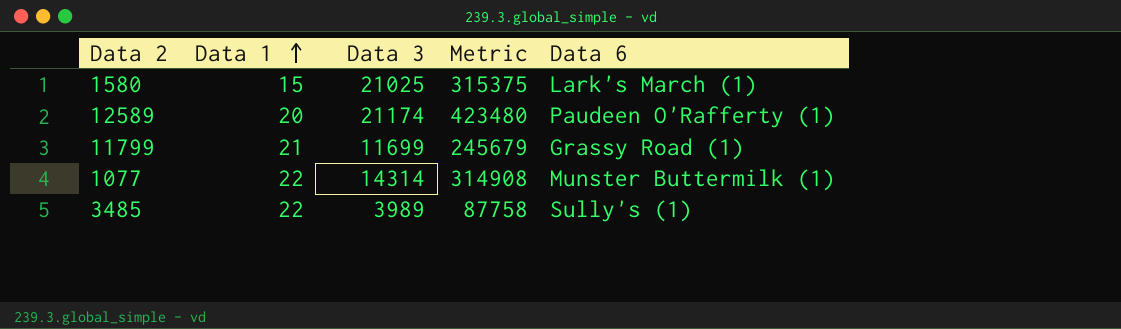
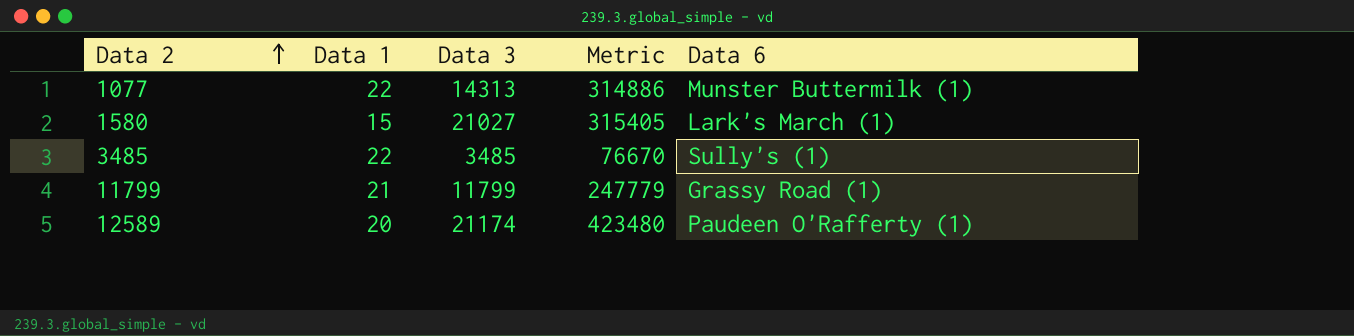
row order: Data 1 ascending -> Data 2 ascending
1077 | Data 3: 14314 -> 14313
1077 | Metric: 314908 -> 314886
1580 | Data 3: 21025 -> 21027
1580 | Metric: 315375 -> 315405
3485 | Data 3: 3989 -> 3485
3485 | Metric: 87758 -> 76670
11799 | Data 3: 11699 -> 11799
11799 | Metric: 245679 -> 247779

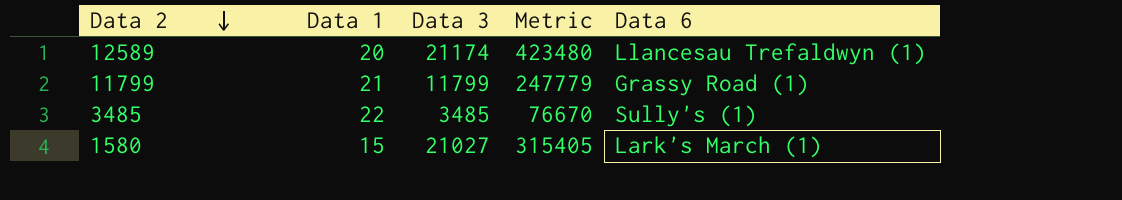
row order: Data 2 ascending -> Data 2 descending
row 1077: 22 | 14313 | 314886 | Munster Buttermilk (1) -> none
12589 | Data 6: Paudeen O'Rafferty (1) -> Llancesau Trefaldwyn (1)

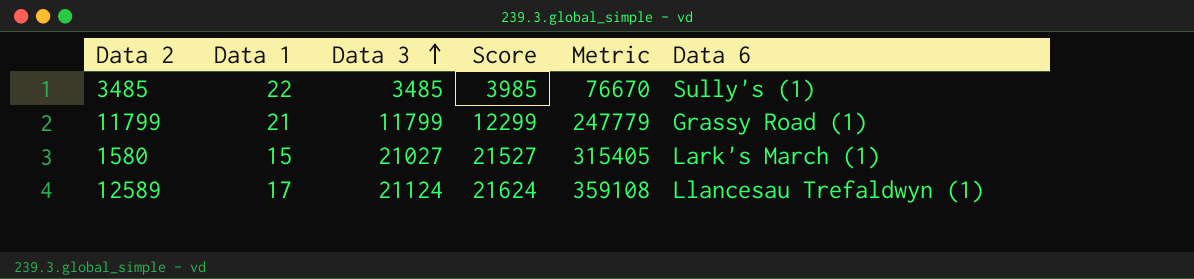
row order: Data 2 descending -> Data 3 ascending
column Score | formula: none -> [Data 3] + 500
12589 | Data 1: 20 -> 17
12589 | Data 3: 21174 -> 21124
12589 | Metric: 423480 -> 359108

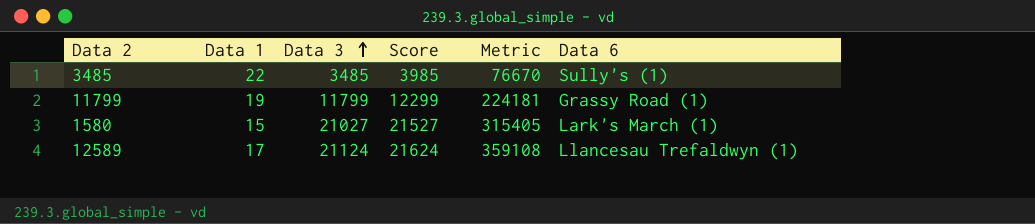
11799 | Data 1: 21 -> 19
11799 | Metric: 247779 -> 224181

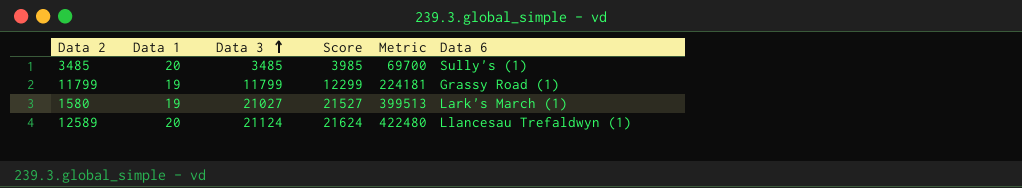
3485 | Data 1: 22 -> 20
3485 | Metric: 76670 -> 69700
1580 | Data 1: 15 -> 19
1580 | Metric: 315405 -> 399513
12589 | Data 1: 17 -> 20
12589 | Metric: 359108 -> 422480

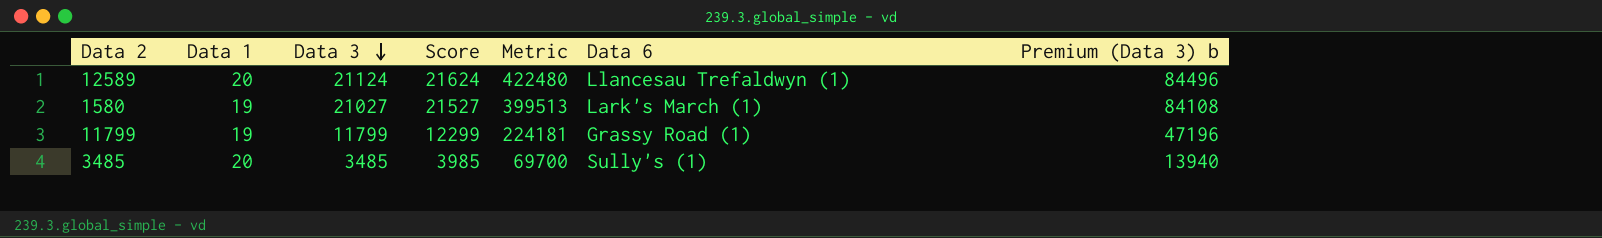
row order: Data 3 ascending -> Data 3 descending
column Premium (Data 3) b | formula: none -> [Data 3] * 4

